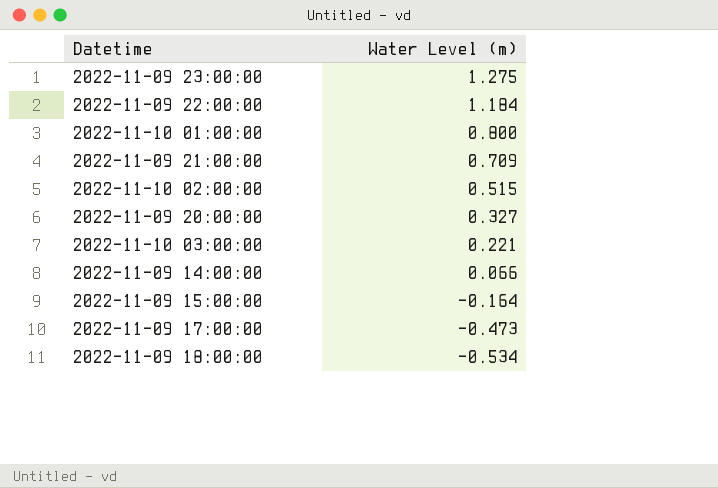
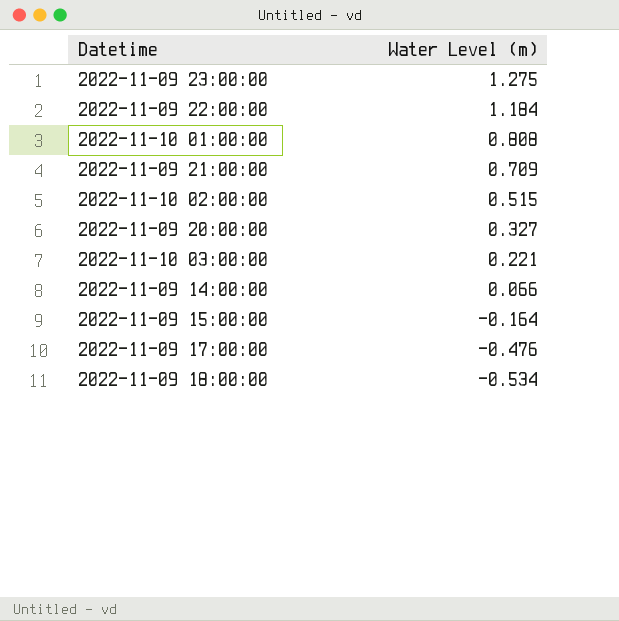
2022-11-10 01:00:00 | Water Level (m): 0.800 -> 0.808
2022-11-09 17:00:00 | Water Level (m): -0.473 -> -0.476

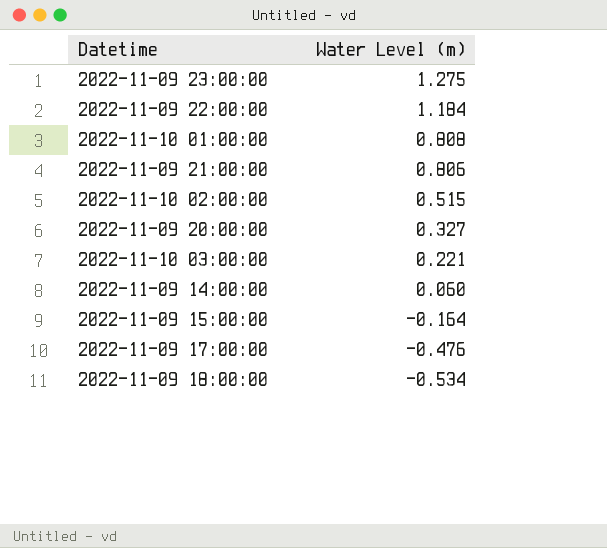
2022-11-09 21:00:00 | Water Level (m): 0.709 -> 0.806
2022-11-09 14:00:00 | Water Level (m): 0.066 -> 0.060

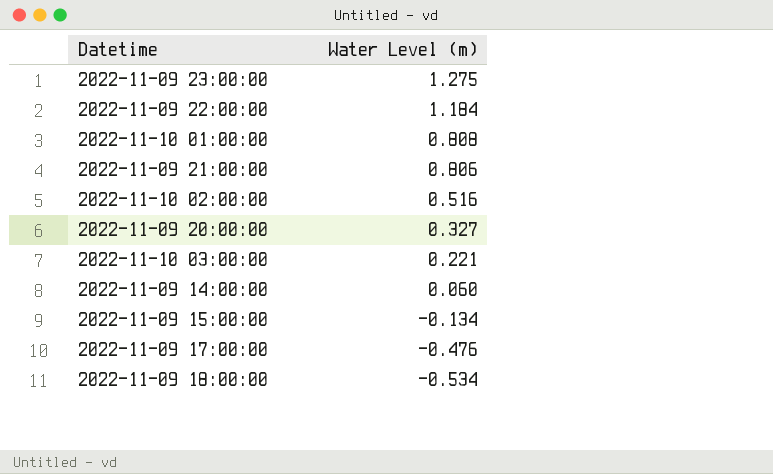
2022-11-10 02:00:00 | Water Level (m): 0.515 -> 0.516
2022-11-09 15:00:00 | Water Level (m): -0.164 -> -0.134

